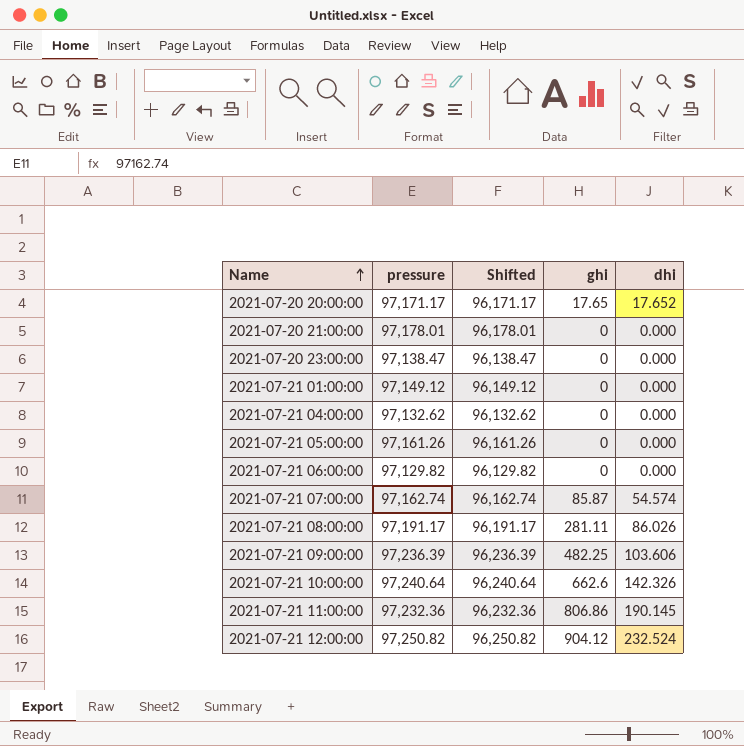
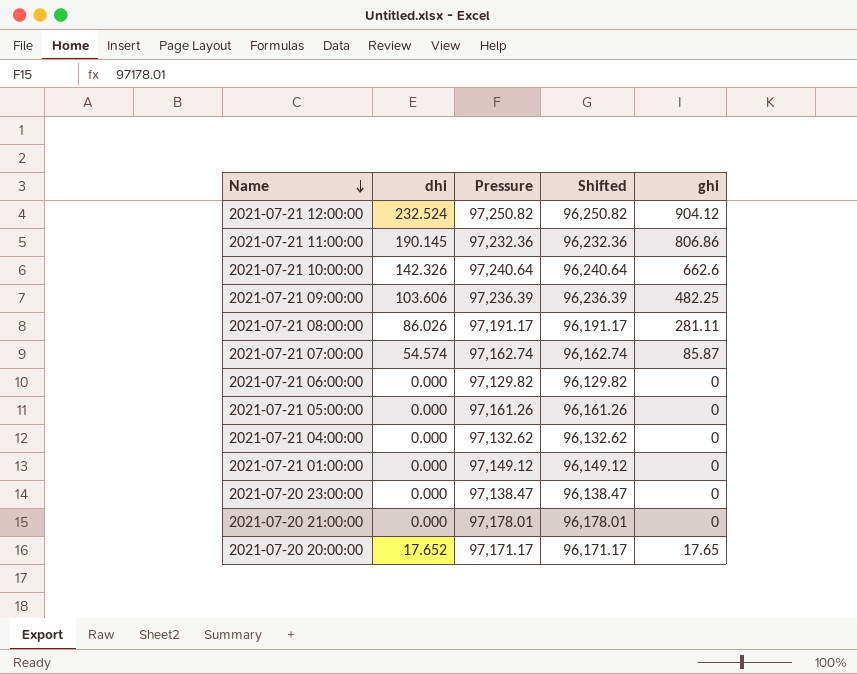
row order: Name ascending -> Name descending
column dhi | position: 5 -> 2
column name: pressure -> Pressure

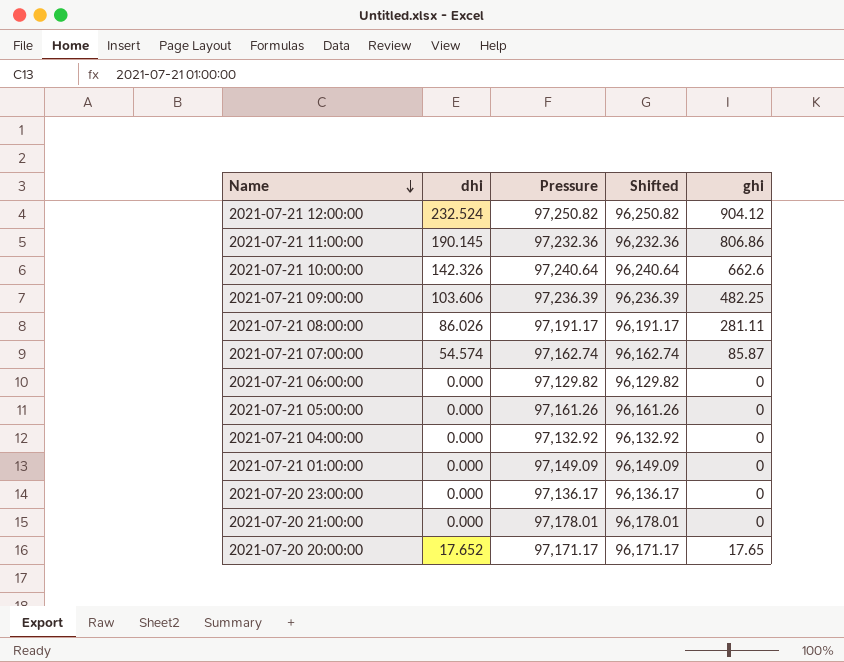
2021-07-21 04:00:00 | Pressure: 97,132.62 -> 97,132.92
2021-07-21 04:00:00 | Shifted: 96,132.62 -> 96,132.92
2021-07-21 01:00:00 | Pressure: 97,149.12 -> 97,149.09
2021-07-21 01:00:00 | Shifted: 96,149.12 -> 96,149.09
2021-07-20 23:00:00 | Pressure: 97,138.47 -> 97,136.17
2021-07-20 23:00:00 | Shifted: 96,138.47 -> 96,136.17

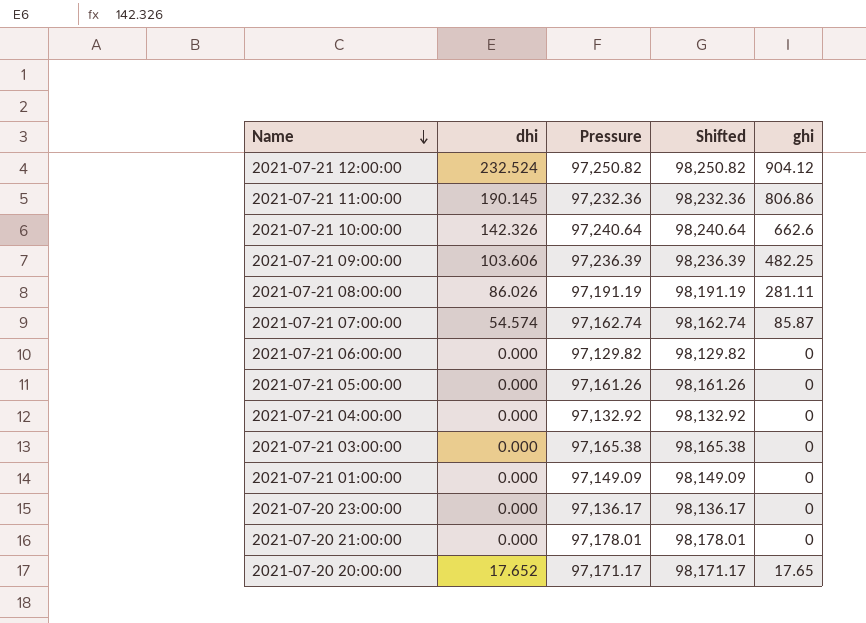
column Shifted | formula: [Pressure] - 1000 -> [Pressure] + 1000
2021-07-21 08:00:00 | Pressure: 97,191.17 -> 97,191.19
row 2021-07-21 03:00:00: none -> 0.000 | 97,165.38 | 98,165.38 | 0

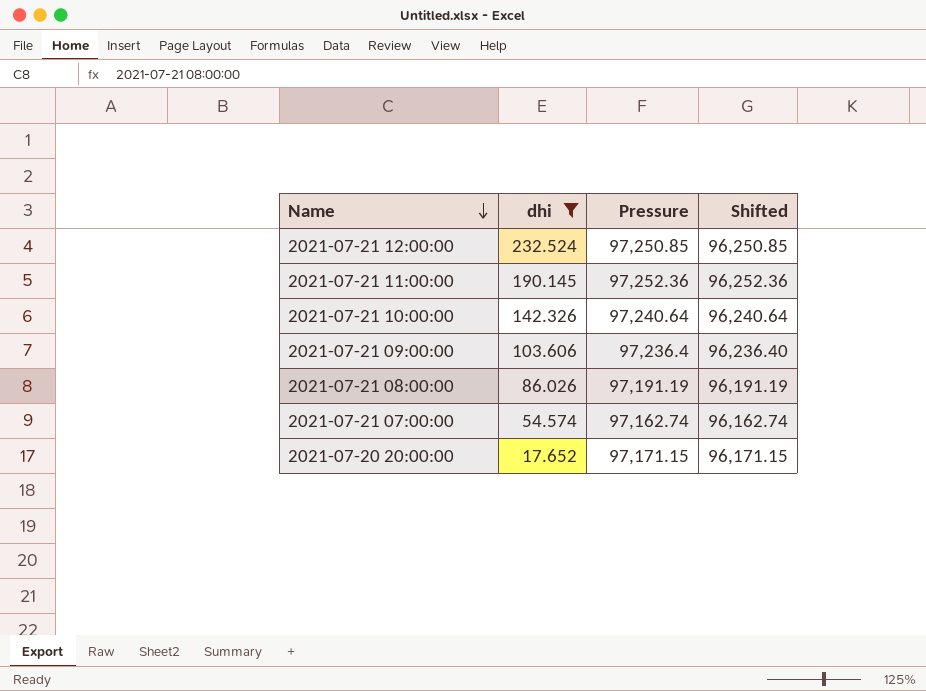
filter: none -> dhi != 0.000
column ghi | position: 5 -> none
column Shifted | formula: [Pressure] + 1000 -> [Pressure] - 1000
2021-07-21 12:00:00 | Pressure: 97,250.82 -> 97,250.85
2021-07-21 11:00:00 | Pressure: 97,232.36 -> 97,252.36
2021-07-21 09:00:00 | Pressure: 97,236.39 -> 97,236.4
2021-07-20 20:00:00 | Pressure: 97,171.17 -> 97,171.15

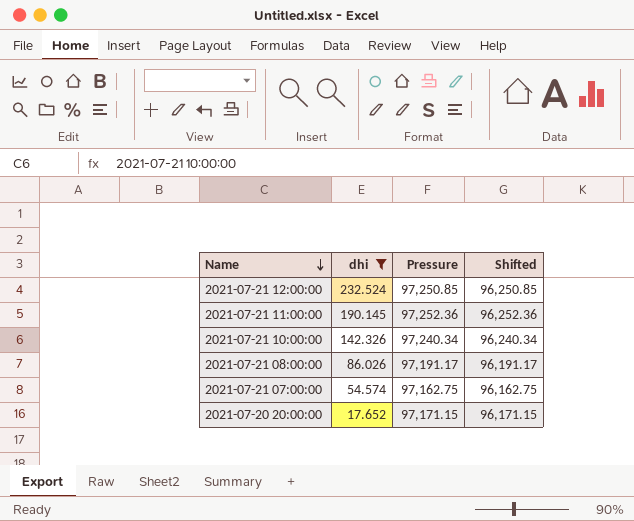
row 2021-07-21 09:00:00: 103.606 | 97,236.4 | 96,236.40 -> none
2021-07-21 10:00:00 | Pressure: 97,240.64 -> 97,240.34
2021-07-21 10:00:00 | Shifted: 96,240.64 -> 96,240.34
2021-07-21 08:00:00 | Pressure: 97,191.19 -> 97,191.17
2021-07-21 08:00:00 | Shifted: 96,191.19 -> 96,191.17
2021-07-21 07:00:00 | Pressure: 97,162.74 -> 97,162.75
2021-07-21 07:00:00 | Shifted: 96,162.74 -> 96,162.75

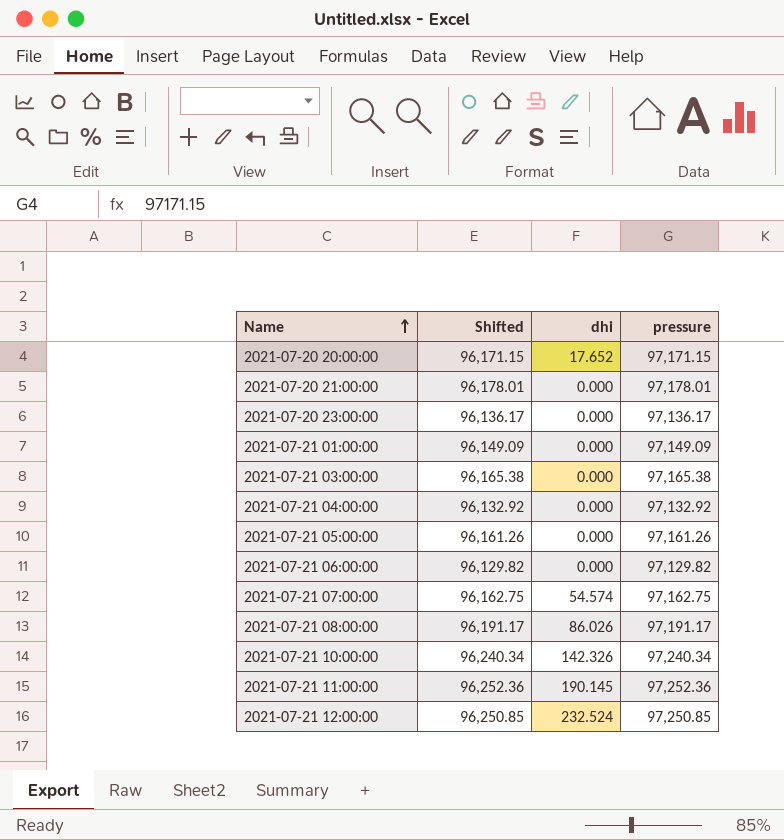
filter: dhi != 0.000 -> none
row order: Name descending -> Name ascending
column Shifted | position: 4 -> 2
column name: Pressure -> pressure

